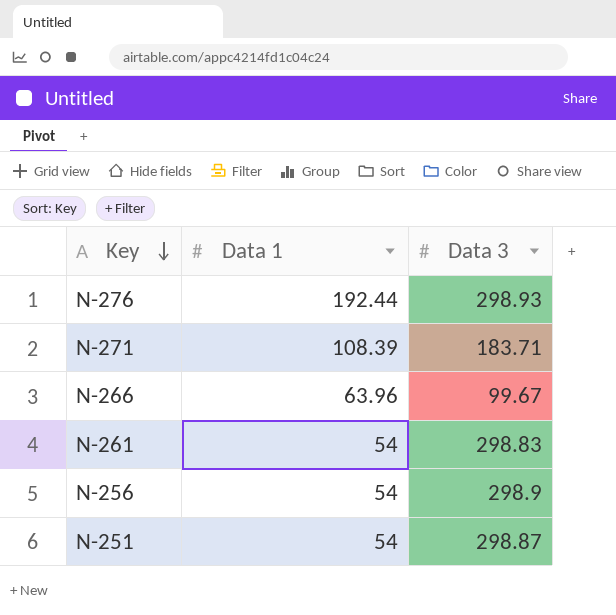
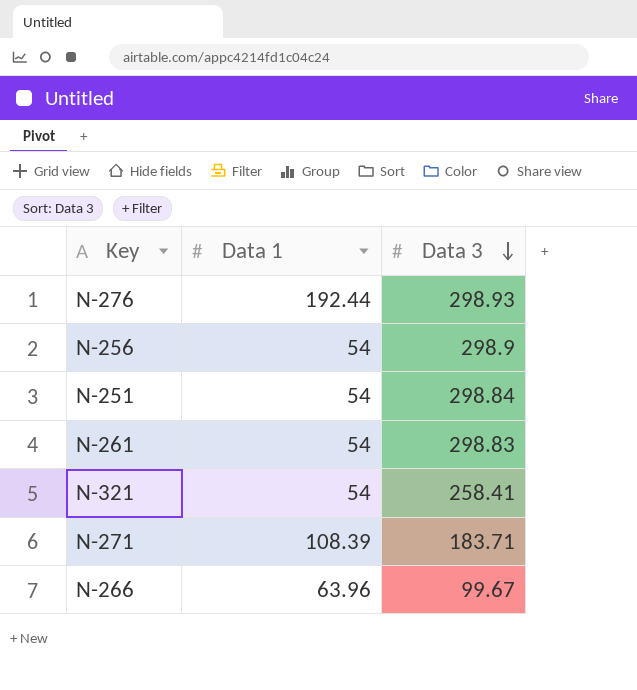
row order: Key descending -> Data 3 descending
N-251 | Data 3: 298.87 -> 298.84
row N-321: none -> 54 | 258.41

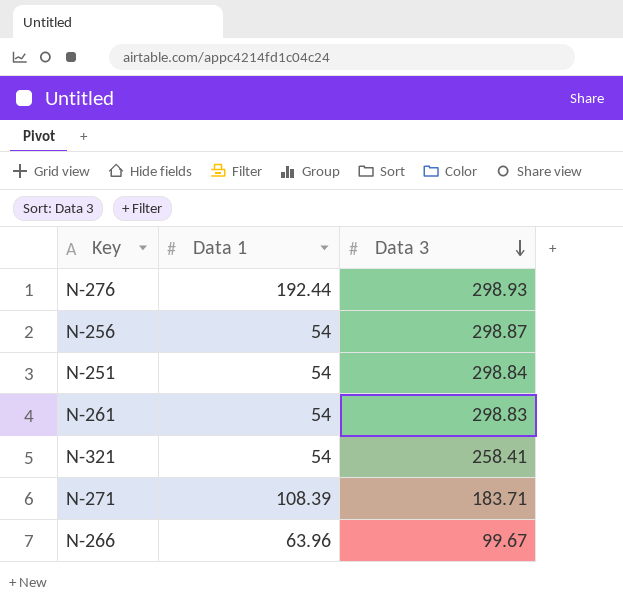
N-256 | Data 3: 298.9 -> 298.87

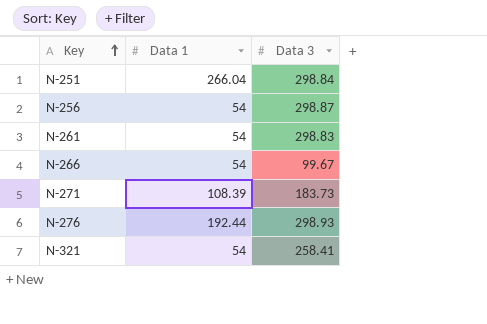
row order: Data 3 descending -> Key ascending
N-251 | Data 1: 54 -> 266.04
N-266 | Data 1: 63.96 -> 54
N-271 | Data 3: 183.71 -> 183.73

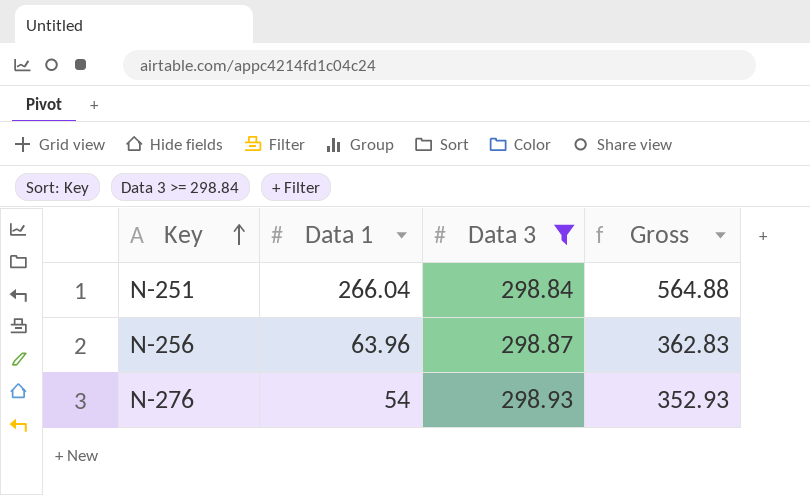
filter: none -> Data 3 >= 298.84
column Gross | formula: none -> [Data 1] + [Data 3]
N-256 | Data 1: 54 -> 63.96
N-276 | Data 1: 192.44 -> 54

